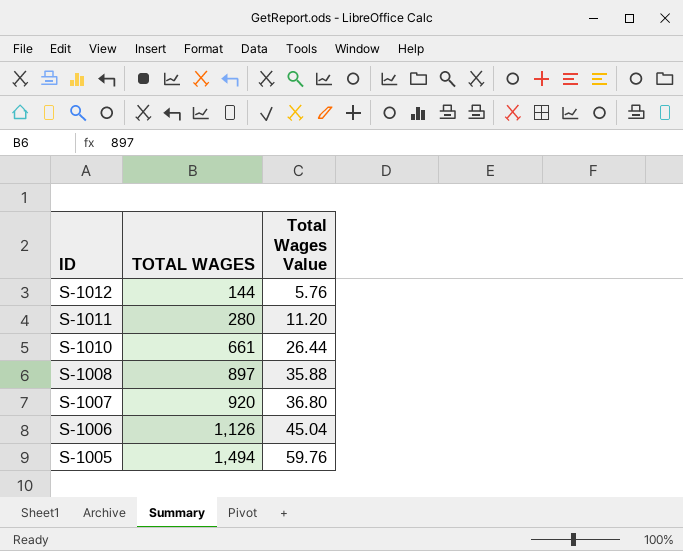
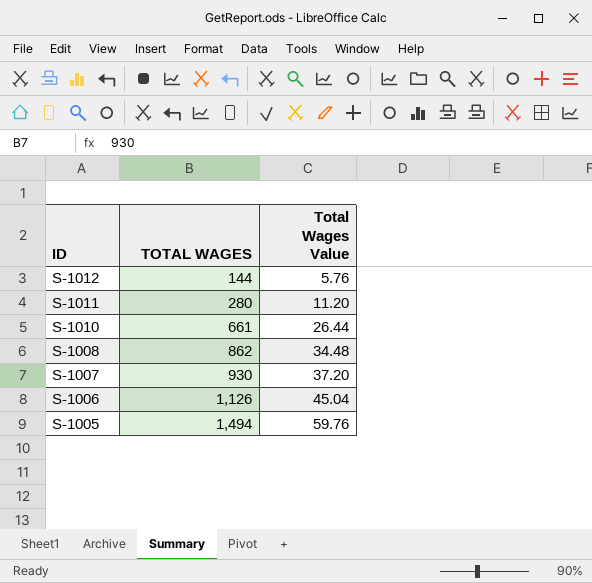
S-1008 | TOTAL WAGES: 897 -> 862
S-1008 | Total Wages Value: 35.88 -> 34.48
S-1007 | TOTAL WAGES: 920 -> 930
S-1007 | Total Wages Value: 36.80 -> 37.20

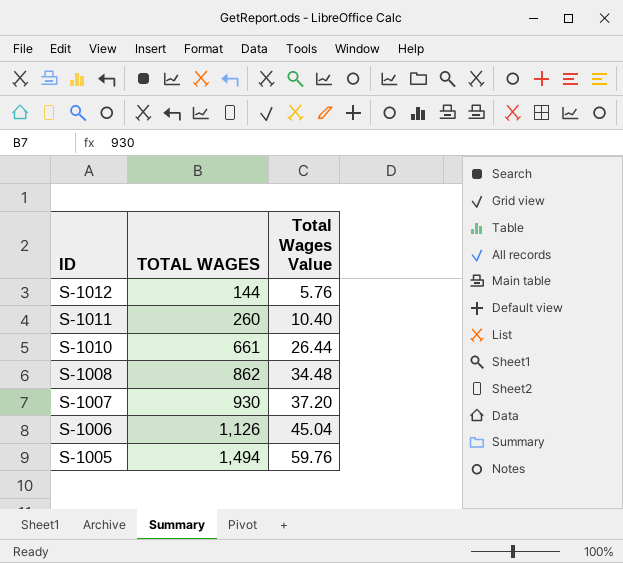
S-1011 | TOTAL WAGES: 280 -> 260
S-1011 | Total Wages Value: 11.20 -> 10.40

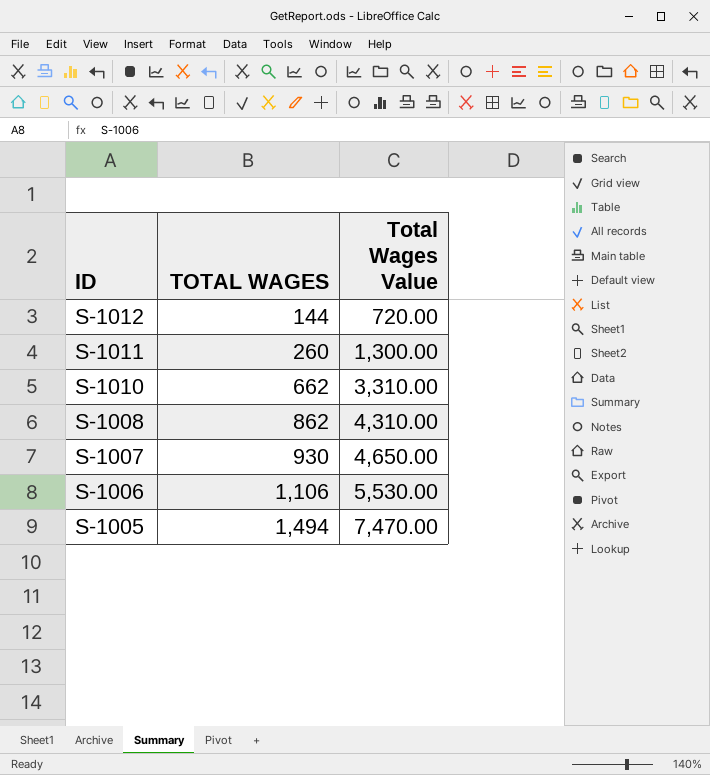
column Total Wages Value | formula: [TOTAL WAGES] * 0.04 -> [TOTAL WAGES] * 5
S-1010 | TOTAL WAGES: 661 -> 662
S-1006 | TOTAL WAGES: 1,126 -> 1,106

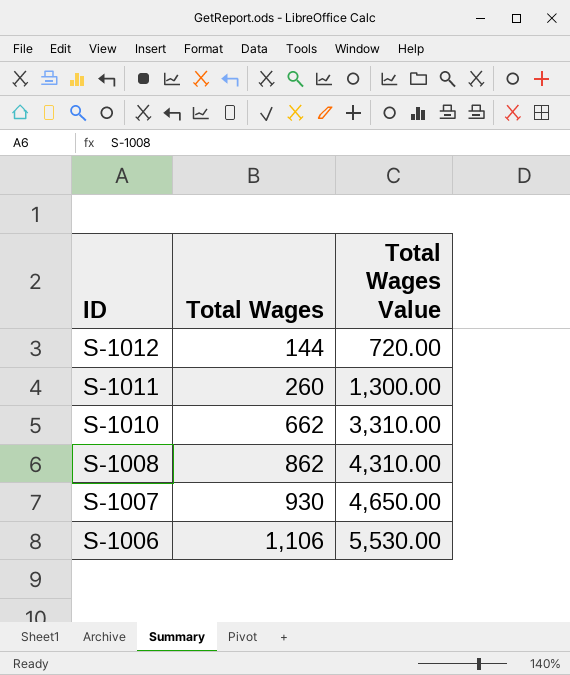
column name: TOTAL WAGES -> Total Wages
row S-1005: 1,494 | 7,470.00 -> none

